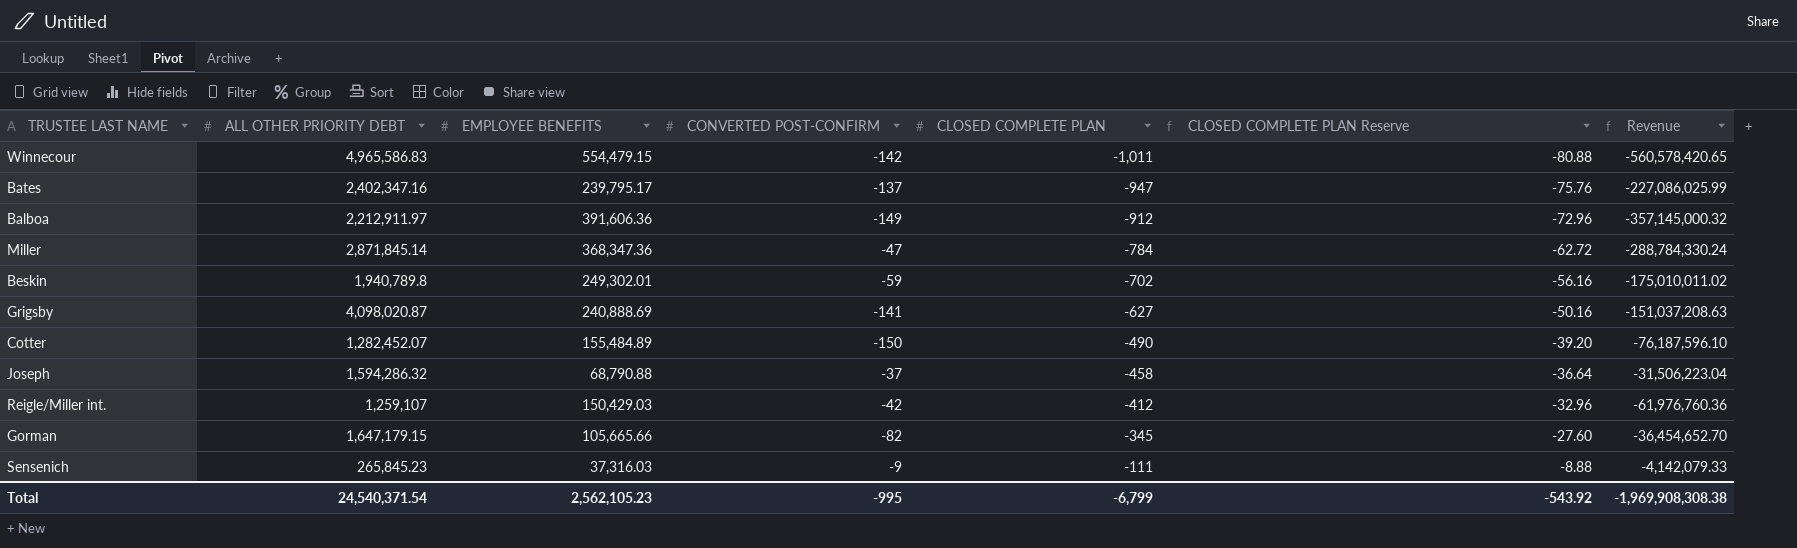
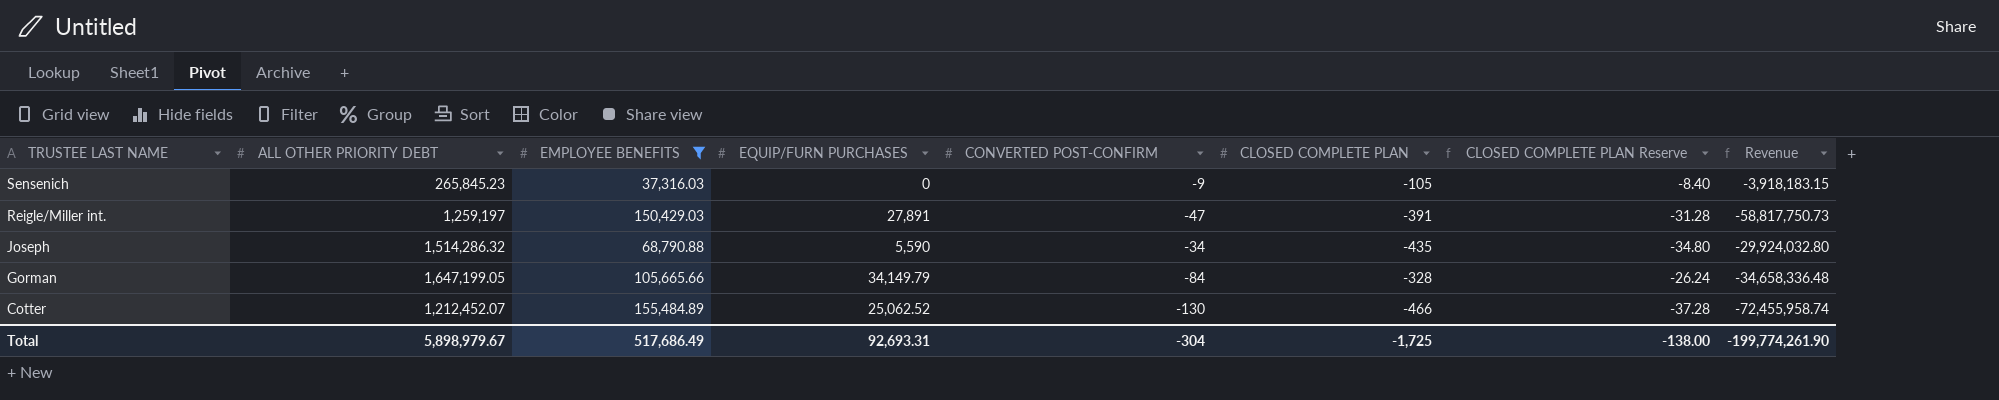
filter: none -> EMPLOYEE BENEFITS <= 155,484.89
row order: CLOSED COMPLETE PLAN ascending -> TRUSTEE LAST NAME descending
column EQUIP/FURN PURCHASES | position: none -> 4
Sensenich | CLOSED COMPLETE PLAN: -111 -> -105
Sensenich | CLOSED COMPLETE PLAN Reserve: -8.88 -> -8.40
Sensenich | Revenue: -4,142,079.33 -> -3,918,183.15
Reigle/Miller int. | ALL OTHER PRIORITY DEBT: 1,259,107 -> 1,259,197
Reigle/Miller int. | CONVERTED POST-CONFIRM: -42 -> -47
Reigle/Miller int. | CLOSED COMPLETE PLAN: -412 -> -391
Reigle/Miller int. | CLOSED COMPLETE PLAN Reserve: -32.96 -> -31.28
Reigle/Miller int. | Revenue: -61,976,760.36 -> -58,817,750.73
Joseph | ALL OTHER PRIORITY DEBT: 1,594,286.32 -> 1,514,286.32
Joseph | CONVERTED POST-CONFIRM: -37 -> -34
Joseph | CLOSED COMPLETE PLAN: -458 -> -435
Joseph | CLOSED COMPLETE PLAN Reserve: -36.64 -> -34.80
Joseph | Revenue: -31,506,223.04 -> -29,924,032.80
Gorman | ALL OTHER PRIORITY DEBT: 1,647,179.15 -> 1,647,199.05
Gorman | CONVERTED POST-CONFIRM: -82 -> -84
Gorman | CLOSED COMPLETE PLAN: -345 -> -328
Gorman | CLOSED COMPLETE PLAN Reserve: -27.60 -> -26.24
Gorman | Revenue: -36,454,652.70 -> -34,658,336.48
Cotter | ALL OTHER PRIORITY DEBT: 1,282,452.07 -> 1,212,452.07
Cotter | CONVERTED POST-CONFIRM: -150 -> -130
Cotter | CLOSED COMPLETE PLAN: -490 -> -466
Cotter | CLOSED COMPLETE PLAN Reserve: -39.20 -> -37.28
Cotter | Revenue: -76,187,596.10 -> -72,455,958.74
Total | ALL OTHER PRIORITY DEBT: 24,540,371.54 -> 5,898,979.67
Total | EMPLOYEE BENEFITS: 2,562,105.23 -> 517,686.49
Total | CONVERTED POST-CONFIRM: -995 -> -304
Total | CLOSED COMPLETE PLAN: -6,799 -> -1,725
Total | CLOSED COMPLETE PLAN Reserve: -543.92 -> -138.00
Total | Revenue: -1,969,908,308.38 -> -199,774,261.90

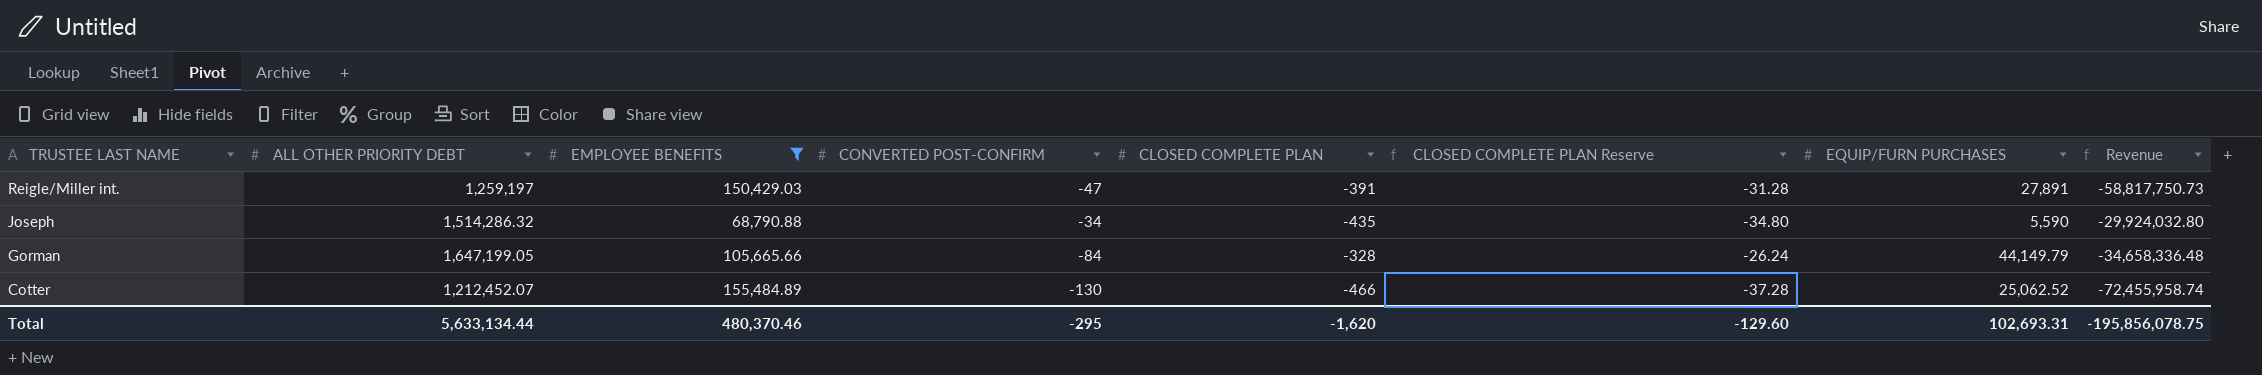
column EQUIP/FURN PURCHASES | position: 4 -> 7
row Sensenich: 265,845.23 | 37,316.03 | 0 | -9 | -105 | -8.40 | -3,918,183.15 -> none
Gorman | EQUIP/FURN PURCHASES: 34,149.79 -> 44,149.79
Total | ALL OTHER PRIORITY DEBT: 5,898,979.67 -> 5,633,134.44
Total | EMPLOYEE BENEFITS: 517,686.49 -> 480,370.46
Total | CONVERTED POST-CONFIRM: -304 -> -295
Total | CLOSED COMPLETE PLAN: -1,725 -> -1,620
Total | CLOSED COMPLETE PLAN Reserve: -138.00 -> -129.60
Total | EQUIP/FURN PURCHASES: 92,693.31 -> 102,693.31
Total | Revenue: -199,774,261.90 -> -195,856,078.75

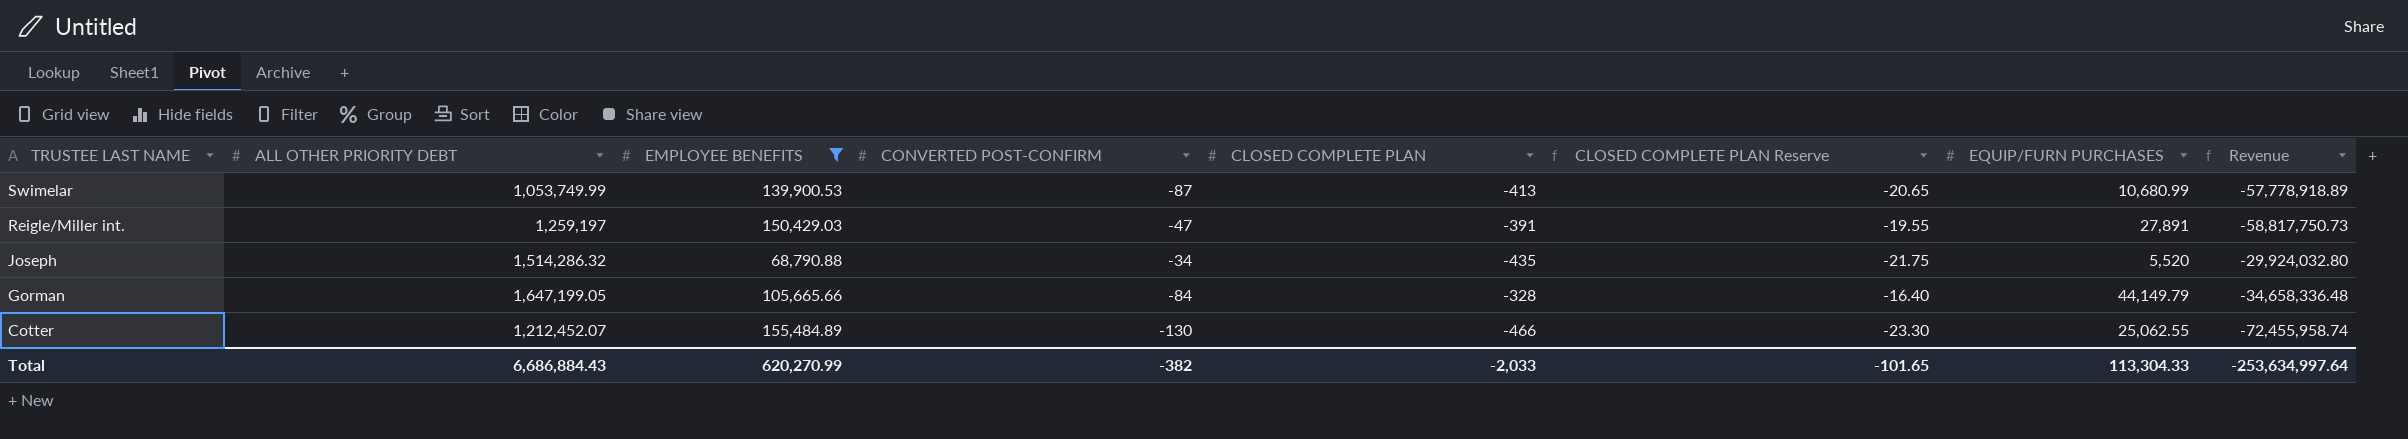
column CLOSED COMPLETE PLAN Reserve | formula: [CLOSED COMPLETE PLAN] * 0.08 -> [CLOSED COMPLETE PLAN] * 0.05
row Swimelar: none -> 1,053,749.99 | 139,900.53 | -87 | -413 | -20.65 | 10,680.99 | -57,778,918.89
Joseph | EQUIP/FURN PURCHASES: 5,590 -> 5,520
Cotter | EQUIP/FURN PURCHASES: 25,062.52 -> 25,062.55
Total | ALL OTHER PRIORITY DEBT: 5,633,134.44 -> 6,686,884.43
Total | EMPLOYEE BENEFITS: 480,370.46 -> 620,270.99
Total | CONVERTED POST-CONFIRM: -295 -> -382
Total | CLOSED COMPLETE PLAN: -1,620 -> -2,033
Total | CLOSED COMPLETE PLAN Reserve: -129.60 -> -101.65
Total | EQUIP/FURN PURCHASES: 102,693.31 -> 113,304.33
Total | Revenue: -195,856,078.75 -> -253,634,997.64

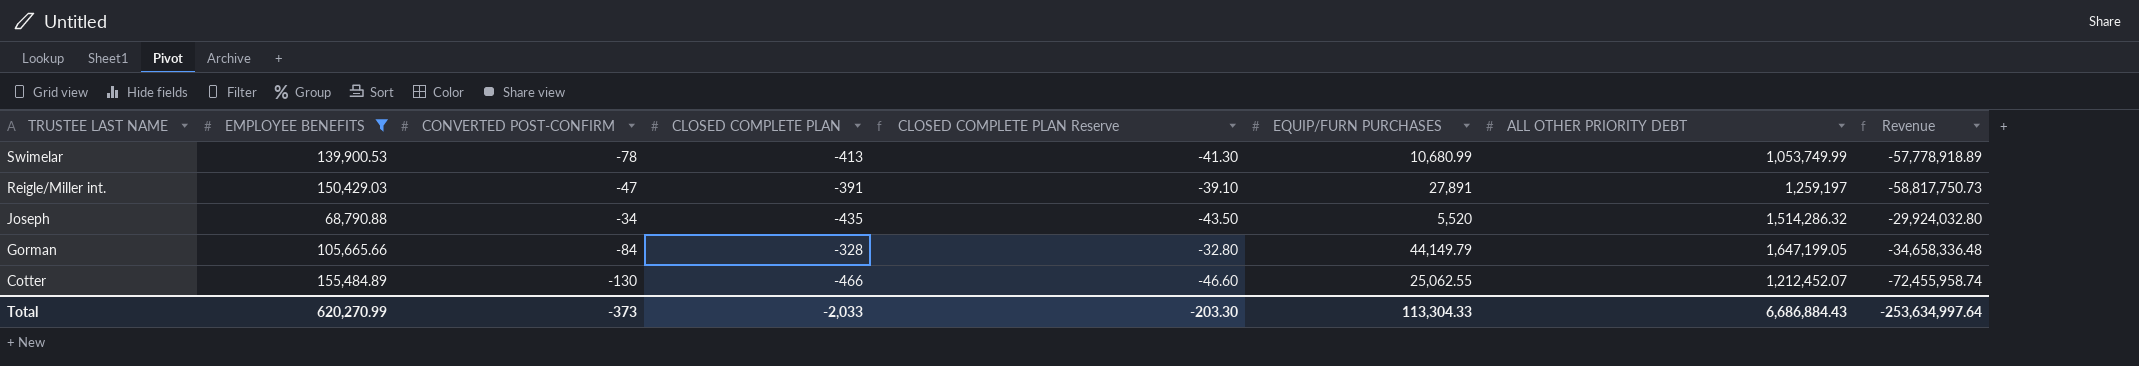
column CLOSED COMPLETE PLAN Reserve | formula: [CLOSED COMPLETE PLAN] * 0.05 -> [CLOSED COMPLETE PLAN] * 0.1
column ALL OTHER PRIORITY DEBT | position: 2 -> 7
Swimelar | CONVERTED POST-CONFIRM: -87 -> -78
Total | CONVERTED POST-CONFIRM: -382 -> -373
Total | CLOSED COMPLETE PLAN Reserve: -101.65 -> -203.30

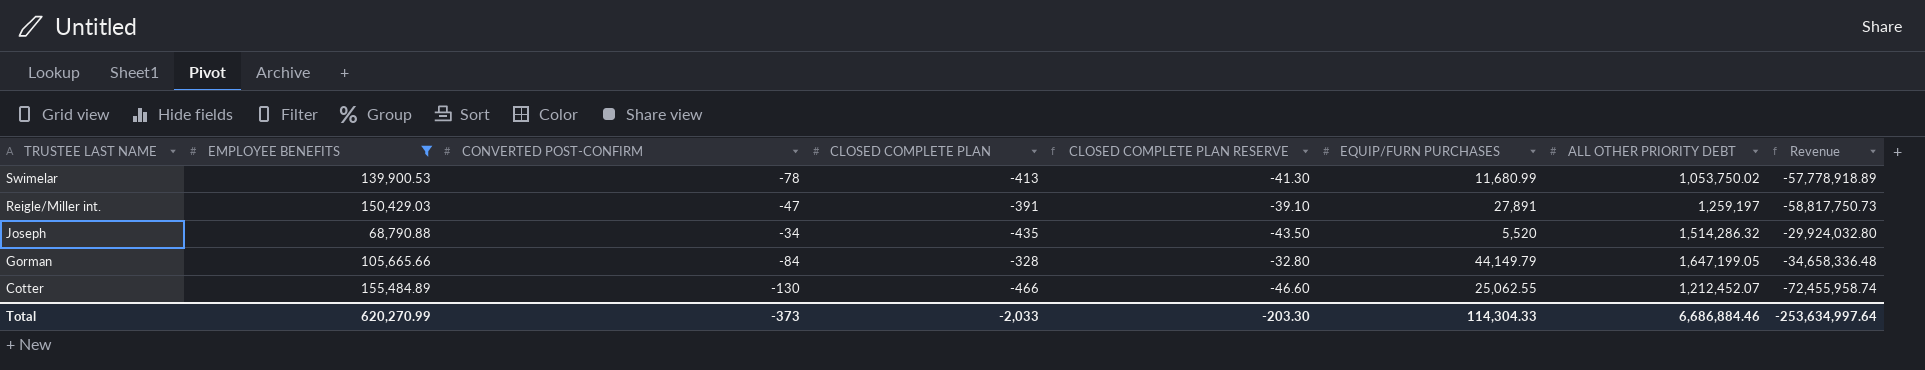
column name: CLOSED COMPLETE PLAN Reserve -> CLOSED COMPLETE PLAN RESERVE
Swimelar | EQUIP/FURN PURCHASES: 10,680.99 -> 11,680.99
Swimelar | ALL OTHER PRIORITY DEBT: 1,053,749.99 -> 1,053,750.02
Total | EQUIP/FURN PURCHASES: 113,304.33 -> 114,304.33
Total | ALL OTHER PRIORITY DEBT: 6,686,884.43 -> 6,686,884.46

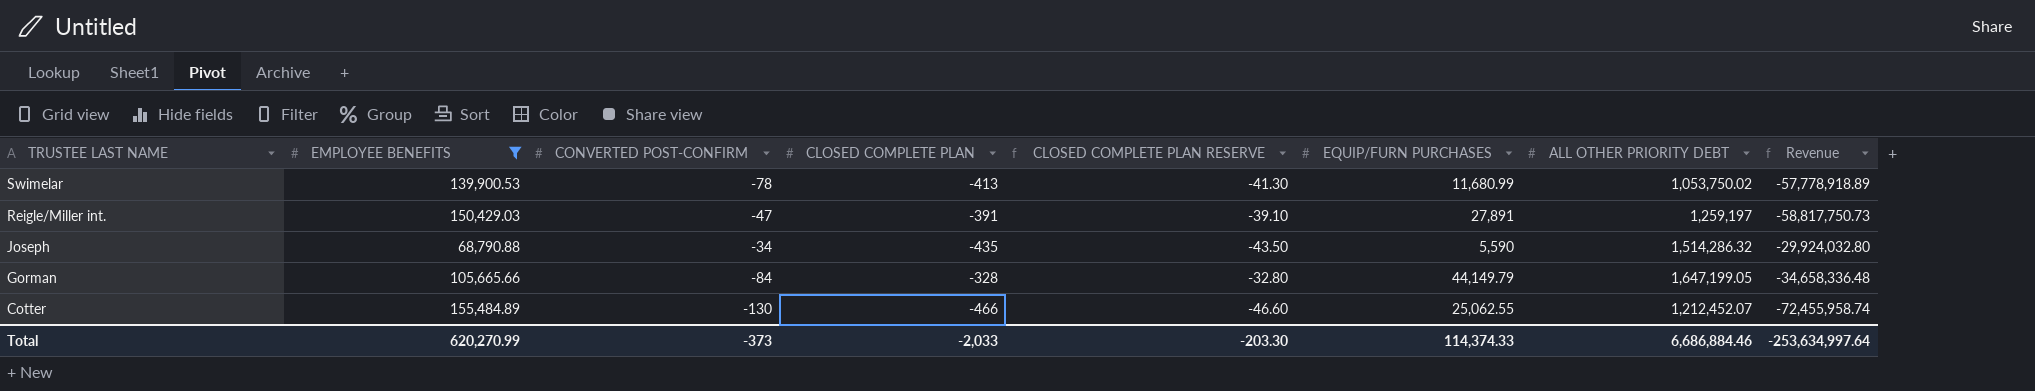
Joseph | EQUIP/FURN PURCHASES: 5,520 -> 5,590
Total | EQUIP/FURN PURCHASES: 114,304.33 -> 114,374.33

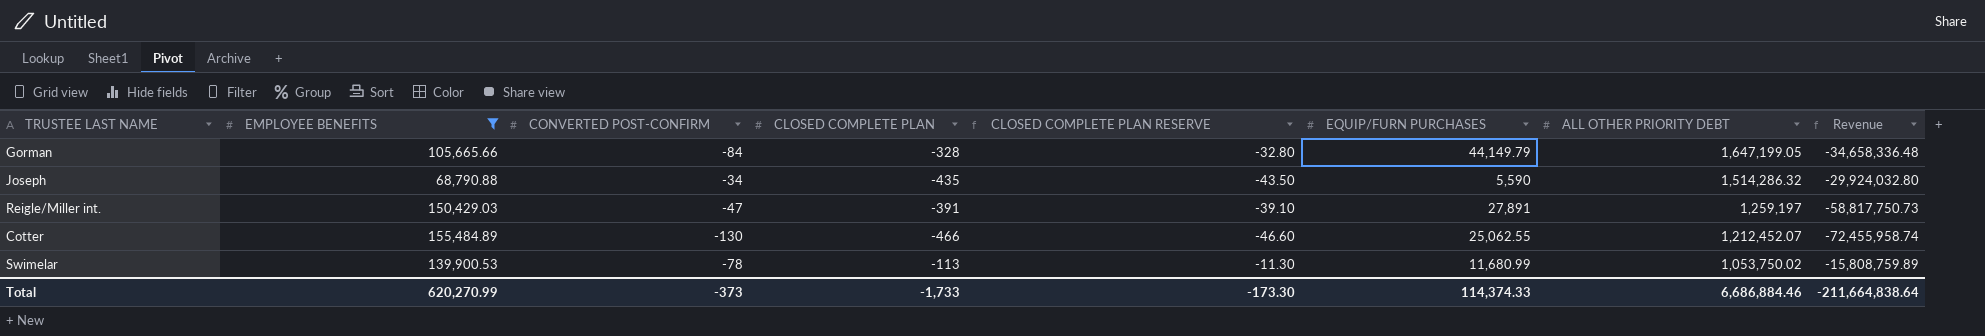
row order: TRUSTEE LAST NAME descending -> ALL OTHER PRIORITY DEBT descending
Swimelar | CLOSED COMPLETE PLAN: -413 -> -113
Swimelar | CLOSED COMPLETE PLAN RESERVE: -41.30 -> -11.30
Swimelar | Revenue: -57,778,918.89 -> -15,808,759.89
Total | CLOSED COMPLETE PLAN: -2,033 -> -1,733
Total | CLOSED COMPLETE PLAN RESERVE: -203.30 -> -173.30
Total | Revenue: -253,634,997.64 -> -211,664,838.64

